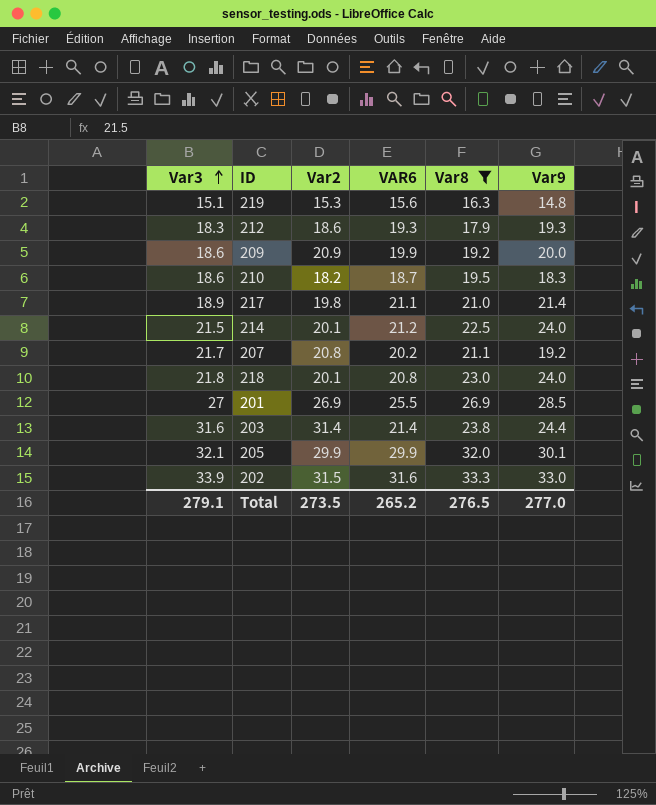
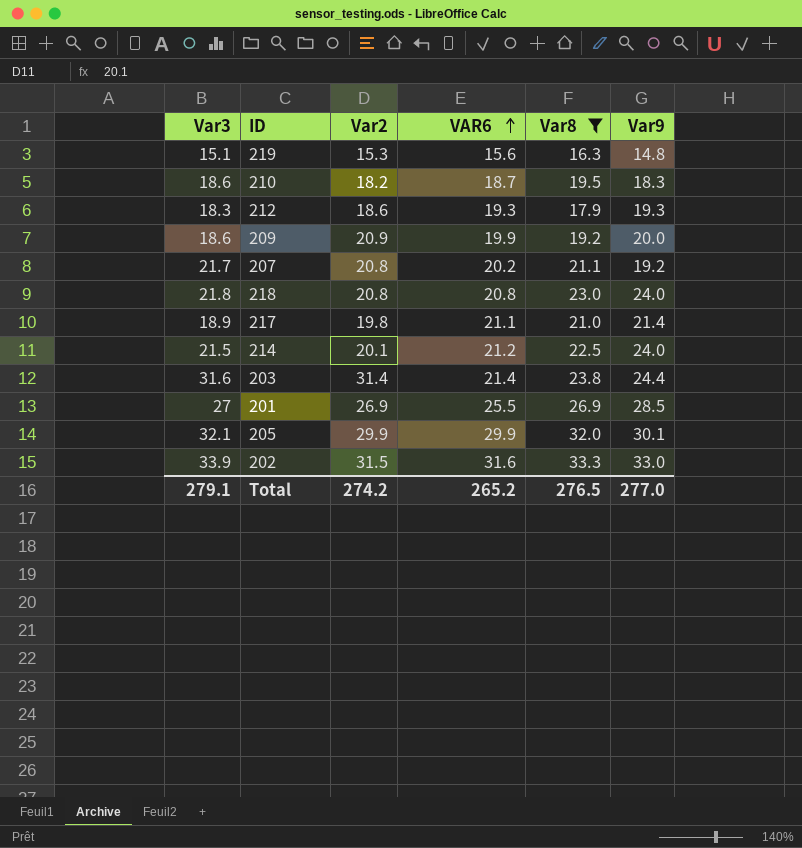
row order: Var3 ascending -> VAR6 ascending
218 | Var2: 20.1 -> 20.8
Total | Var2: 273.5 -> 274.2

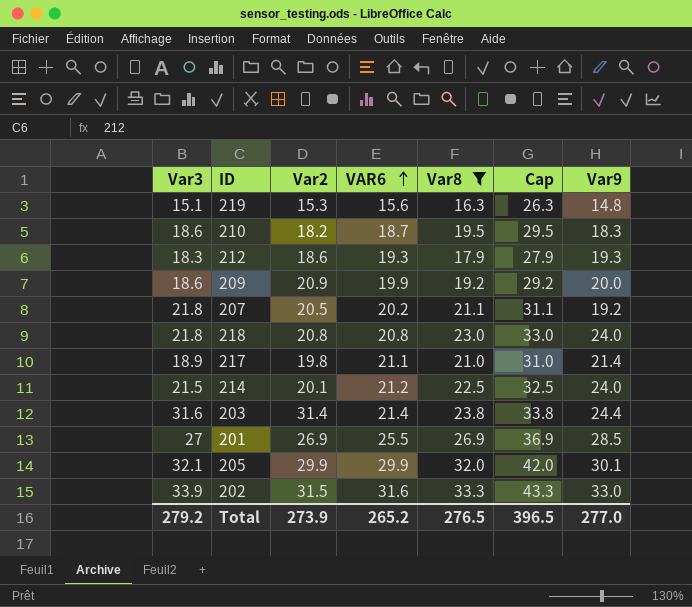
column Cap | formula: none -> [Var8] + 10
207 | Var3: 21.7 -> 21.8
207 | Var2: 20.8 -> 20.5
Total | Var3: 279.1 -> 279.2
Total | Var2: 274.2 -> 273.9

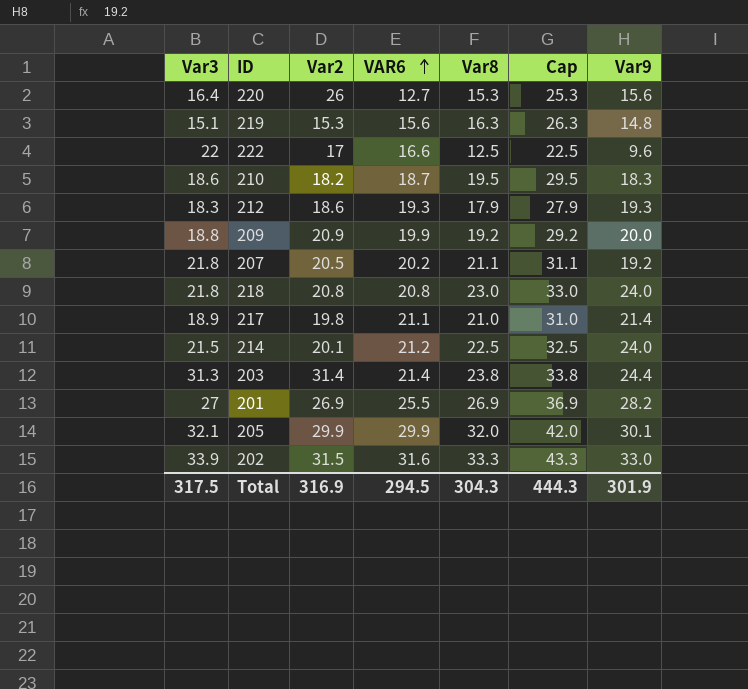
filter: Var8 >= 16.3 -> none
209 | Var3: 18.6 -> 18.8
203 | Var3: 31.6 -> 31.3
201 | Var9: 28.5 -> 28.2
Total | Var3: 279.2 -> 317.5
Total | Var2: 273.9 -> 316.9
Total | VAR6: 265.2 -> 294.5
Total | Var8: 276.5 -> 304.3
Total | Cap: 396.5 -> 444.3
Total | Var9: 277.0 -> 301.9

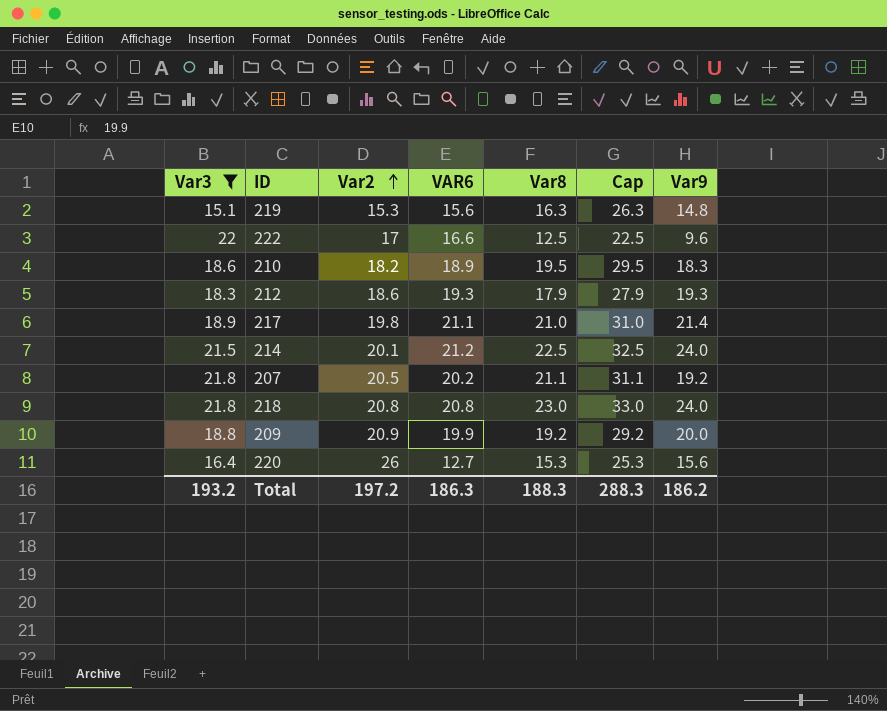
filter: none -> Var3 <= 22
row order: VAR6 ascending -> Var2 ascending
210 | VAR6: 18.7 -> 18.9
Total | Var3: 317.5 -> 193.2
Total | Var2: 316.9 -> 197.2
Total | VAR6: 294.5 -> 186.3
Total | Var8: 304.3 -> 188.3
Total | Cap: 444.3 -> 288.3
Total | Var9: 301.9 -> 186.2

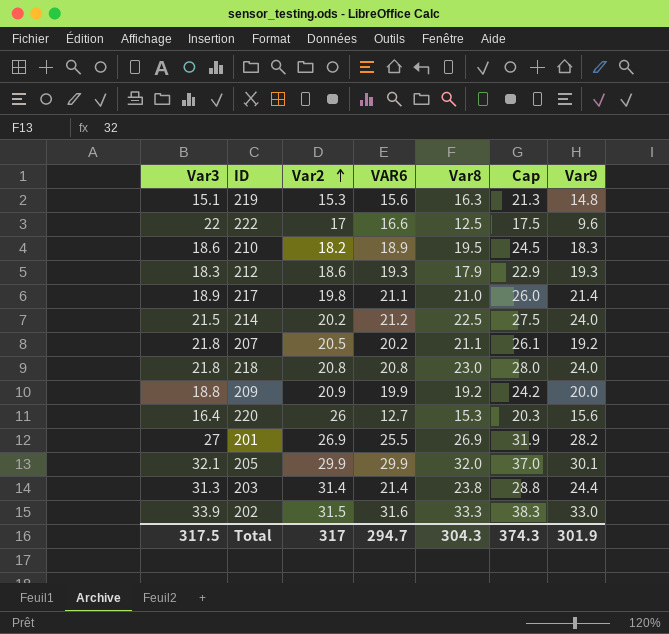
filter: Var3 <= 22 -> none
column Cap | formula: [Var8] + 10 -> [Var8] + 5
214 | Var2: 20.1 -> 20.2
Total | Var3: 193.2 -> 317.5
Total | Var2: 197.2 -> 317
Total | VAR6: 186.3 -> 294.7
Total | Var8: 188.3 -> 304.3
Total | Cap: 288.3 -> 374.3
Total | Var9: 186.2 -> 301.9

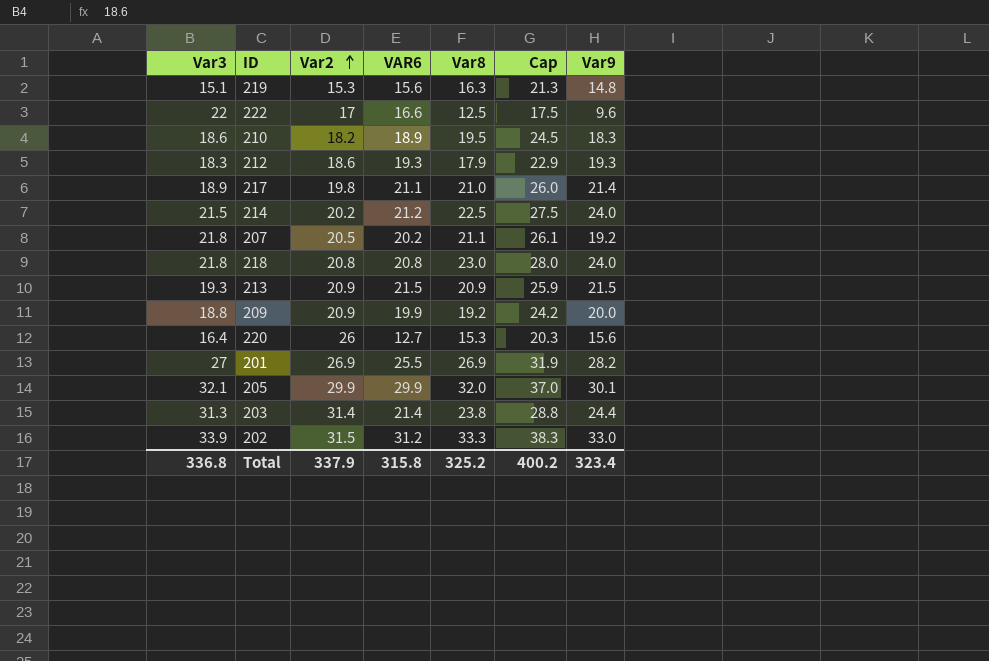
row 213: none -> 19.3 | 20.9 | 21.5 | 20.9 | 25.9 | 21.5
202 | VAR6: 31.6 -> 31.2
Total | Var3: 317.5 -> 336.8
Total | Var2: 317 -> 337.9
Total | VAR6: 294.7 -> 315.8
Total | Var8: 304.3 -> 325.2
Total | Cap: 374.3 -> 400.2
Total | Var9: 301.9 -> 323.4

